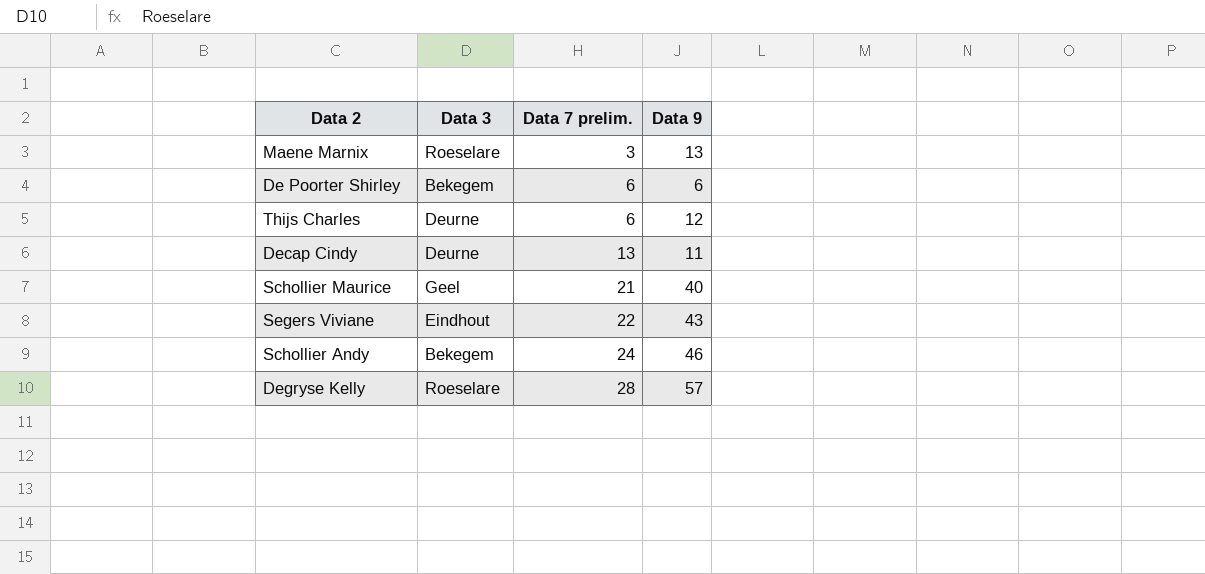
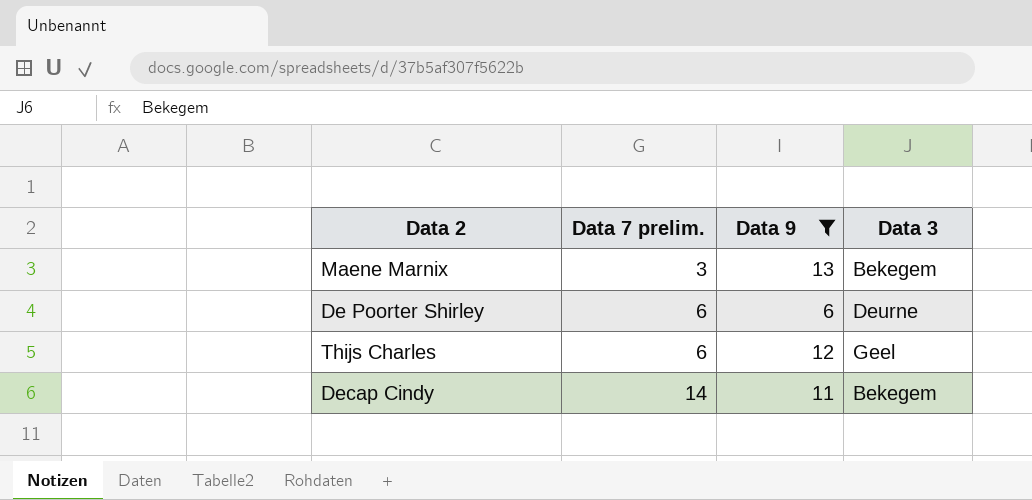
filter: none -> Data 9 <= 13
column Data 3 | position: 2 -> 4
Maene Marnix | Data 3: Roeselare -> Bekegem
De Poorter Shirley | Data 3: Bekegem -> Deurne
Thijs Charles | Data 3: Deurne -> Geel
Decap Cindy | Data 7 prelim.: 13 -> 14
Decap Cindy | Data 3: Deurne -> Bekegem

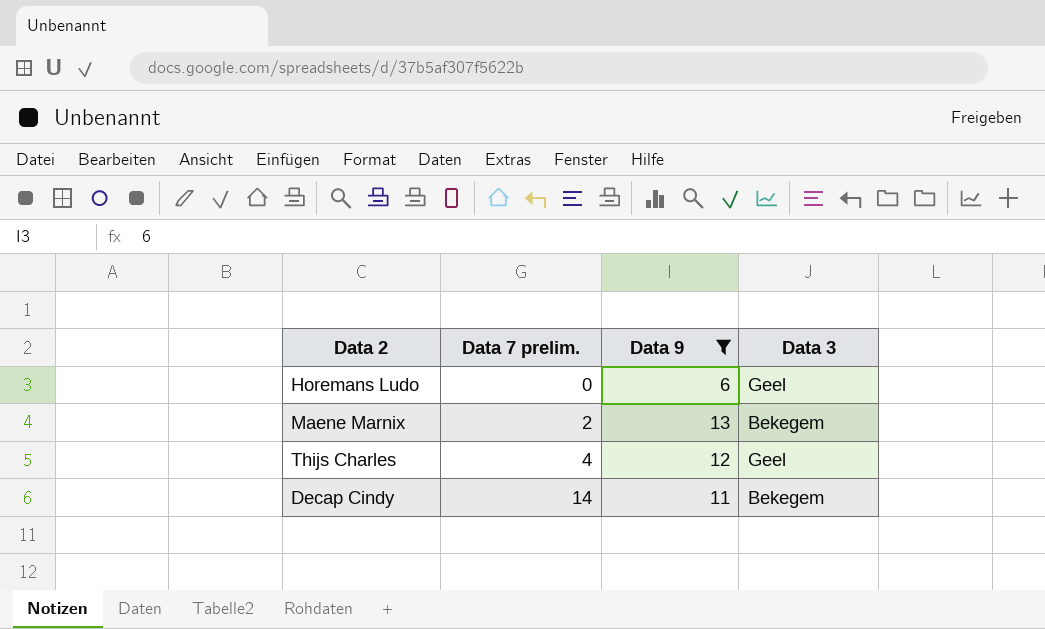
row De Poorter Shirley: 6 | 6 | Deurne -> none
row Horemans Ludo: none -> 0 | 6 | Geel
Maene Marnix | Data 7 prelim.: 3 -> 2
Thijs Charles | Data 7 prelim.: 6 -> 4

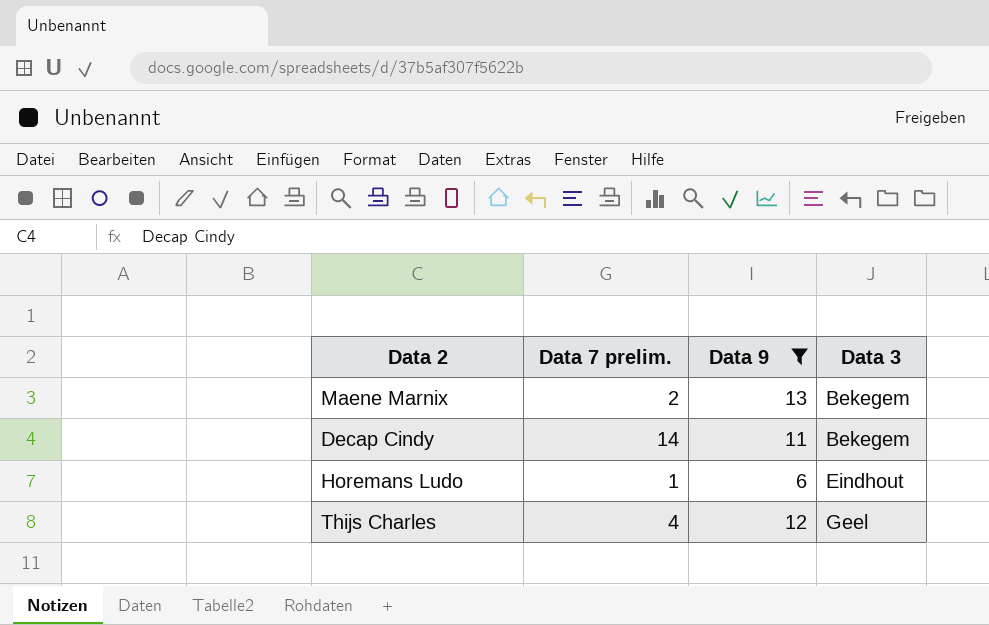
row order: Data 7 prelim. ascending -> Data 3 ascending
Horemans Ludo | Data 7 prelim.: 0 -> 1
Horemans Ludo | Data 3: Geel -> Eindhout

